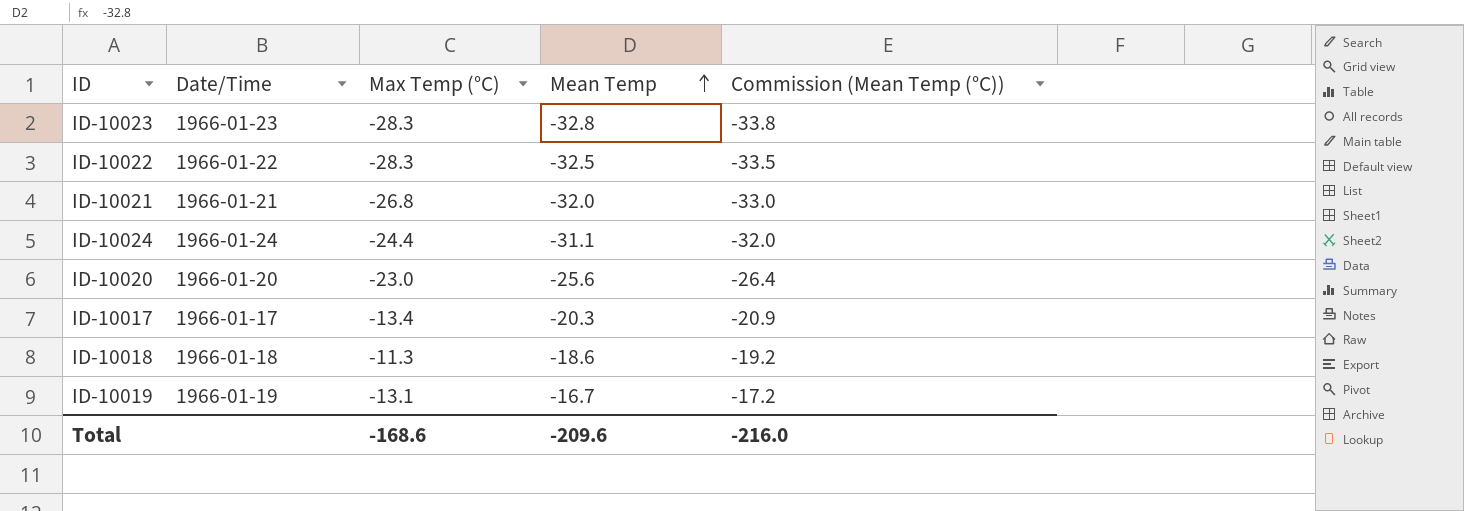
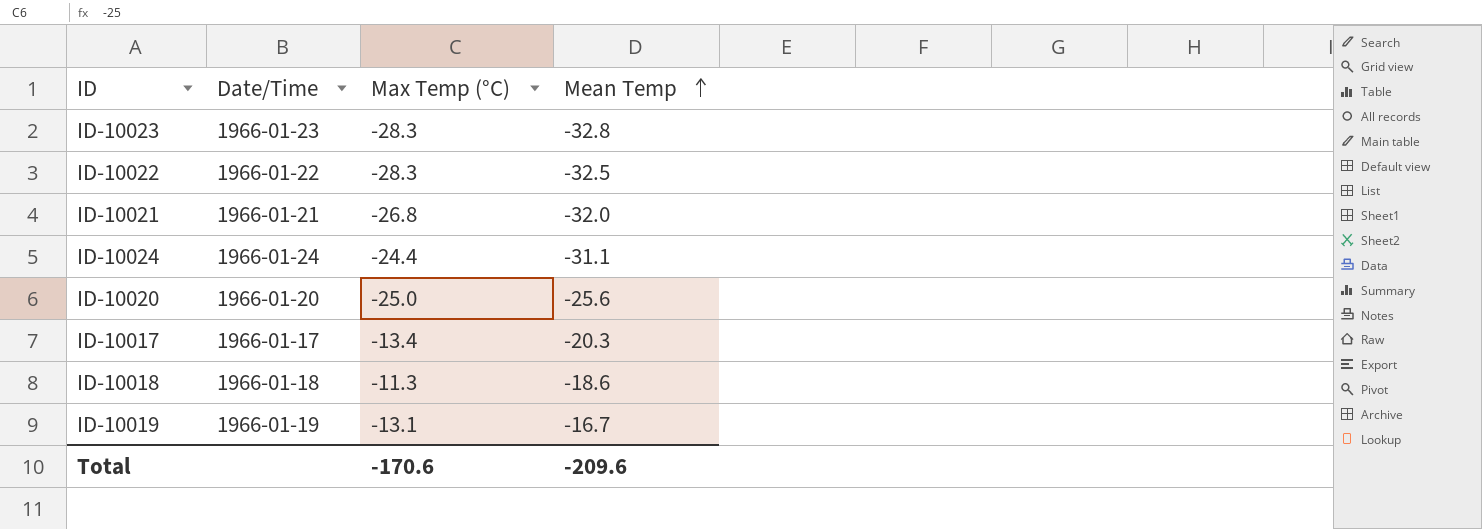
column Commission (Mean Temp (°C)) | formula: [Mean Temp] * 1.03 -> none
ID-10020 | Max Temp (°C): -23.0 -> -25.0
Total | Max Temp (°C): -168.6 -> -170.6

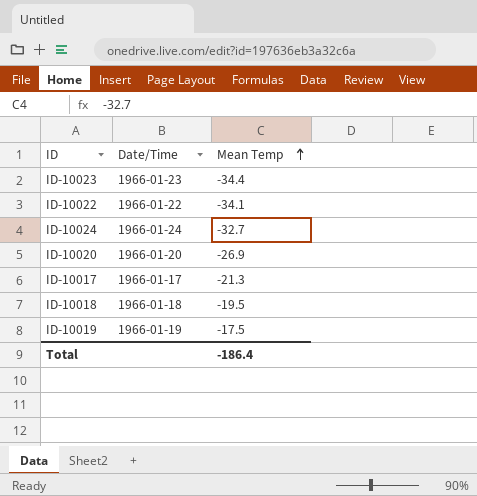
column Max Temp (°C) | position: 3 -> none
row ID-10021: 1966-01-21 | -26.8 | -32.0 -> none
ID-10023 | Mean Temp: -32.8 -> -34.4
ID-10022 | Mean Temp: -32.5 -> -34.1
ID-10024 | Mean Temp: -31.1 -> -32.7
ID-10020 | Mean Temp: -25.6 -> -26.9
ID-10017 | Mean Temp: -20.3 -> -21.3
ID-10018 | Mean Temp: -18.6 -> -19.5
ID-10019 | Mean Temp: -16.7 -> -17.5
Total | Mean Temp: -209.6 -> -186.4

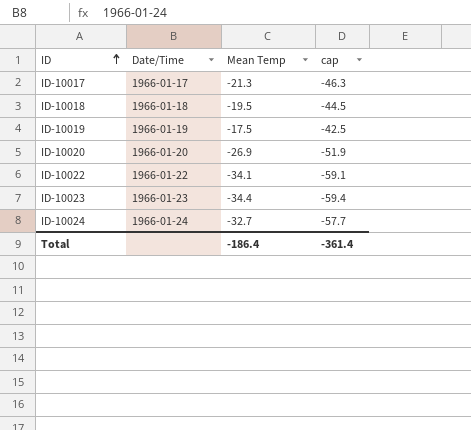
row order: Mean Temp ascending -> ID ascending
column cap | formula: none -> [Mean Temp] - 25

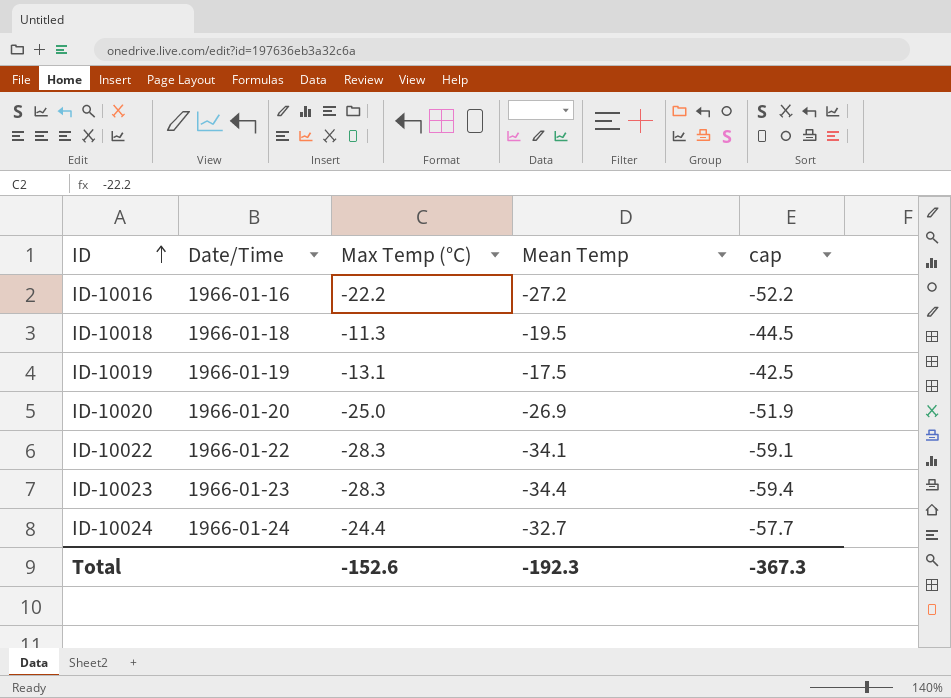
column Max Temp (°C) | position: none -> 3
row ID-10017: 1966-01-17 | -21.3 | -46.3 -> none
row ID-10016: none -> 1966-01-16 | -22.2 | -27.2 | -52.2
Total | Mean Temp: -186.4 -> -192.3
Total | cap: -361.4 -> -367.3

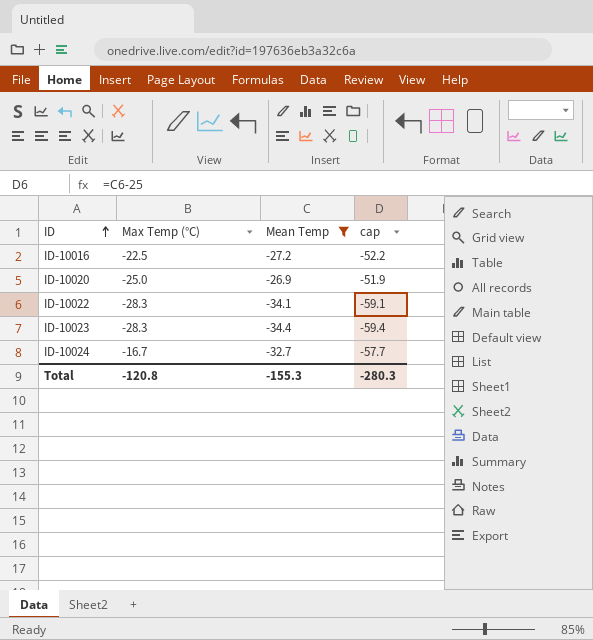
filter: none -> Mean Temp <= -26.9
column Date/Time | position: 2 -> none
ID-10016 | Max Temp (°C): -22.2 -> -22.5
ID-10024 | Max Temp (°C): -24.4 -> -16.7
Total | Max Temp (°C): -152.6 -> -120.8
Total | Mean Temp: -192.3 -> -155.3
Total | cap: -367.3 -> -280.3

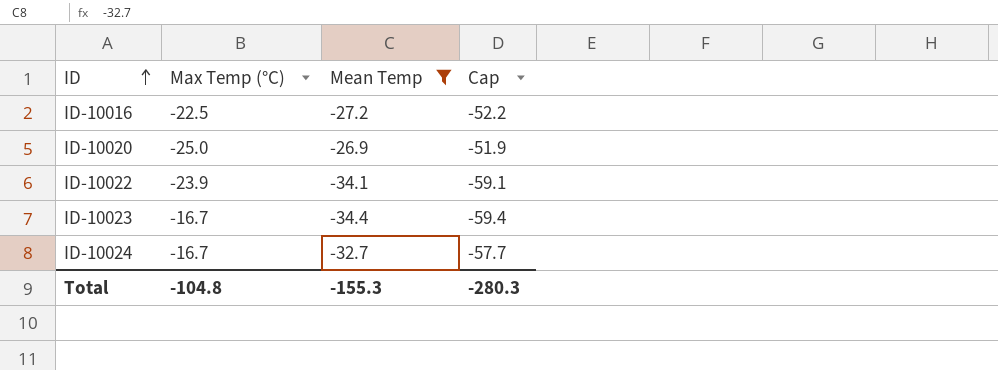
column name: cap -> Cap
ID-10022 | Max Temp (°C): -28.3 -> -23.9
ID-10023 | Max Temp (°C): -28.3 -> -16.7
Total | Max Temp (°C): -120.8 -> -104.8

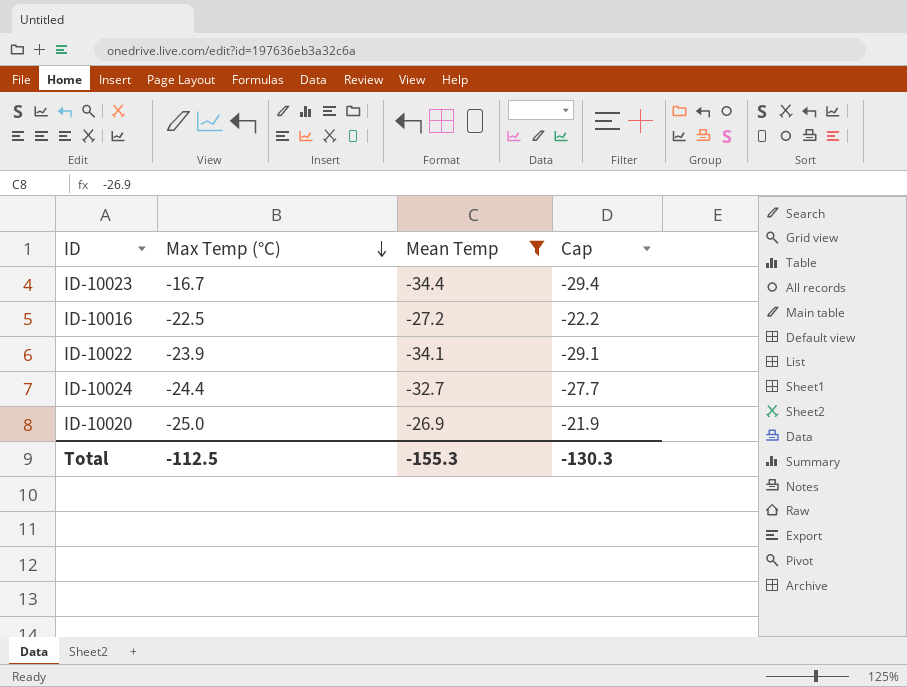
row order: ID ascending -> Max Temp (°C) descending
column Cap | formula: [Mean Temp] - 25 -> [Mean Temp] + 5
ID-10024 | Max Temp (°C): -16.7 -> -24.4
Total | Max Temp (°C): -104.8 -> -112.5
Total | Cap: -280.3 -> -130.3

